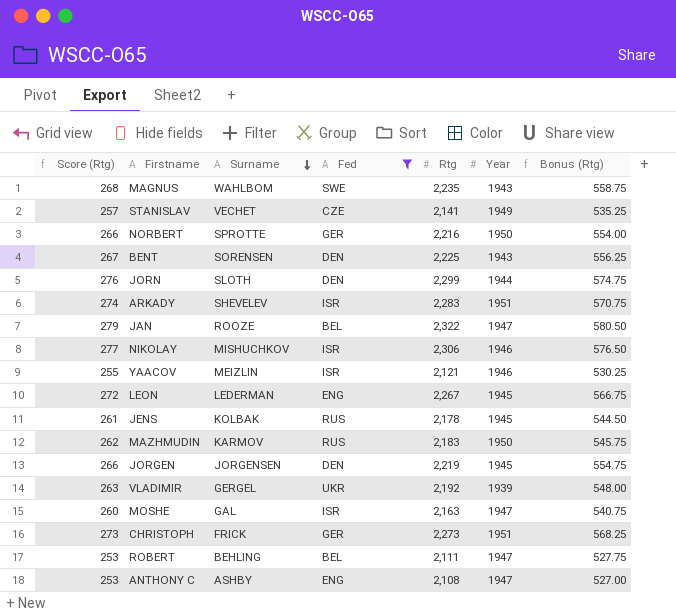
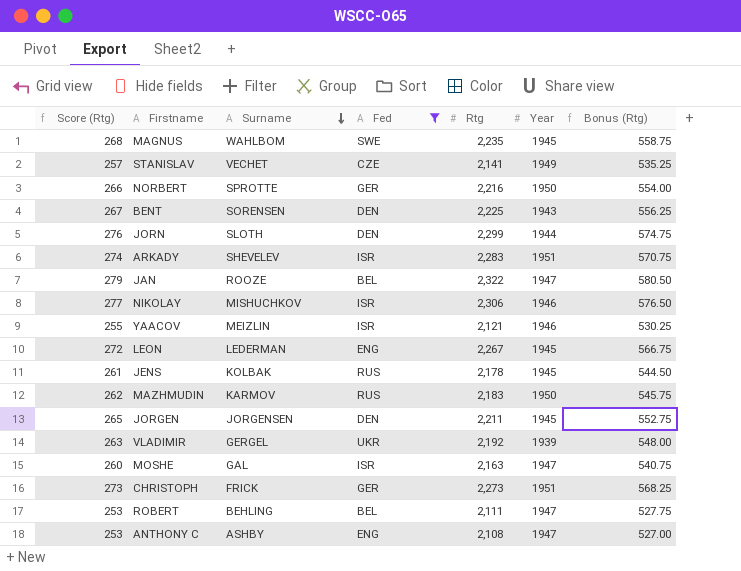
MAGNUS | Year: 1943 -> 1945
JORGEN | Score (Rtg): 266 -> 265
JORGEN | Rtg: 2,219 -> 2,211
JORGEN | Bonus (Rtg): 554.75 -> 552.75

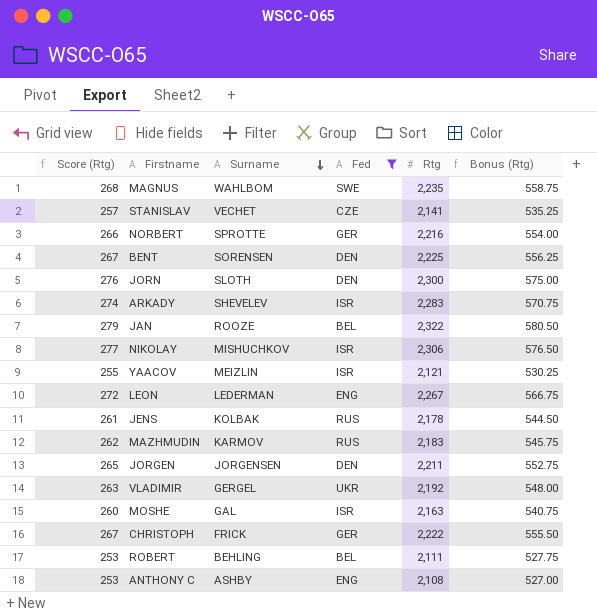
column Year | position: 6 -> none
JORN | Rtg: 2,299 -> 2,300
JORN | Bonus (Rtg): 574.75 -> 575.00
CHRISTOPH | Score (Rtg): 273 -> 267
CHRISTOPH | Rtg: 2,273 -> 2,222
CHRISTOPH | Bonus (Rtg): 568.25 -> 555.50

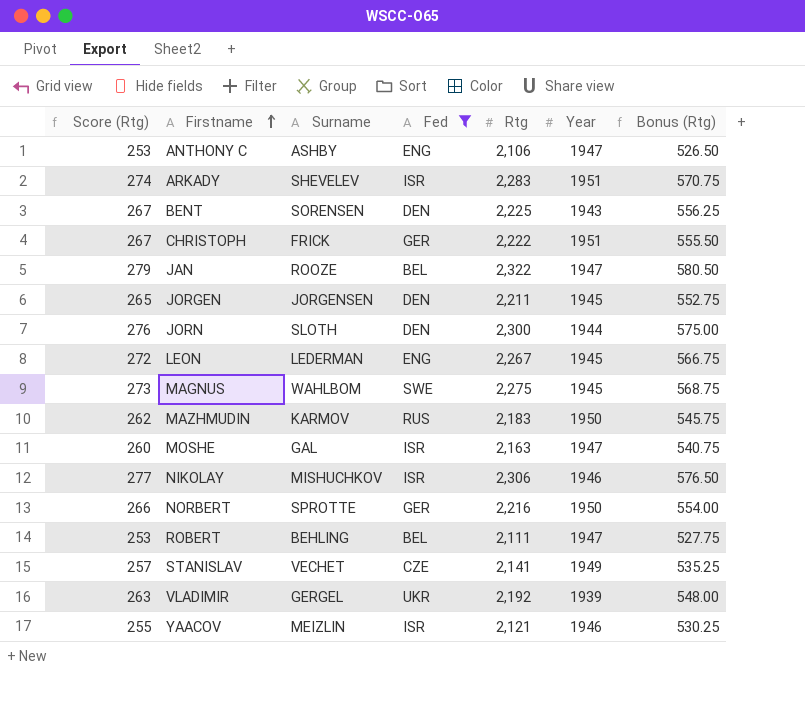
row order: Surname descending -> Firstname ascending
column Year | position: none -> 6
row JENS: 261 | KOLBAK | RUS | 2,178 | 544.50 -> none
ANTHONY C | Rtg: 2,108 -> 2,106
ANTHONY C | Bonus (Rtg): 527.00 -> 526.50
MAGNUS | Score (Rtg): 268 -> 273
MAGNUS | Rtg: 2,235 -> 2,275
MAGNUS | Bonus (Rtg): 558.75 -> 568.75

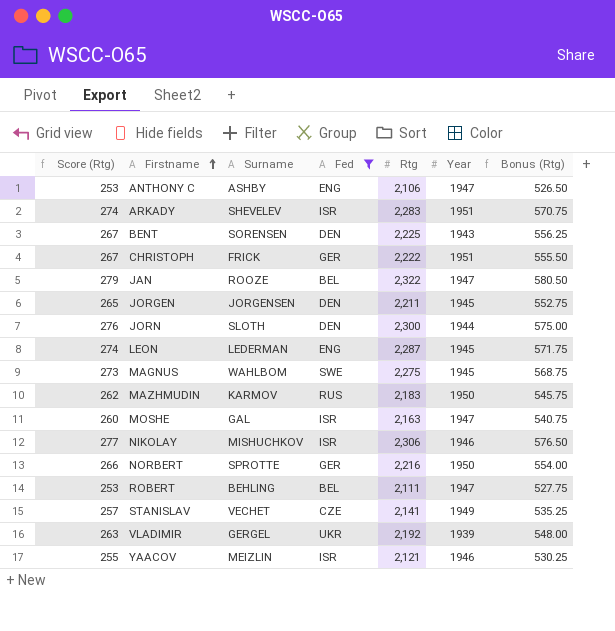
LEON | Score (Rtg): 272 -> 274
LEON | Rtg: 2,267 -> 2,287
LEON | Bonus (Rtg): 566.75 -> 571.75

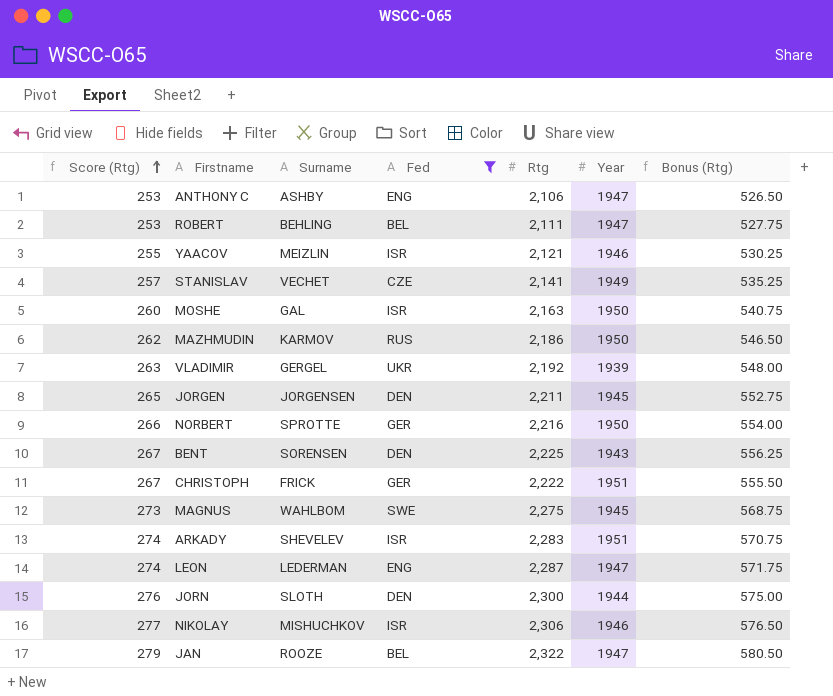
row order: Firstname ascending -> Score (Rtg) ascending
MOSHE | Year: 1947 -> 1950
MAZHMUDIN | Rtg: 2,183 -> 2,186
MAZHMUDIN | Bonus (Rtg): 545.75 -> 546.50
LEON | Year: 1945 -> 1947

